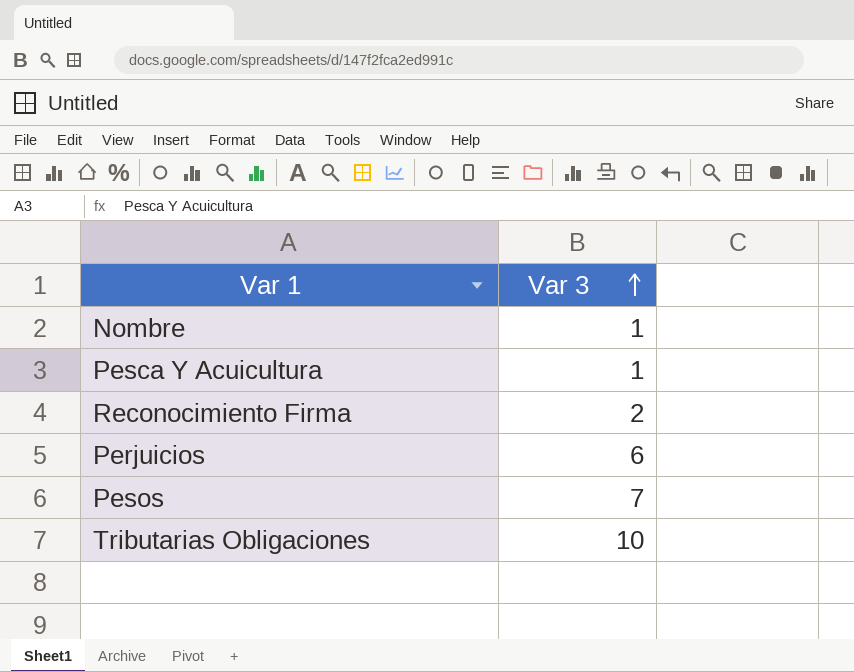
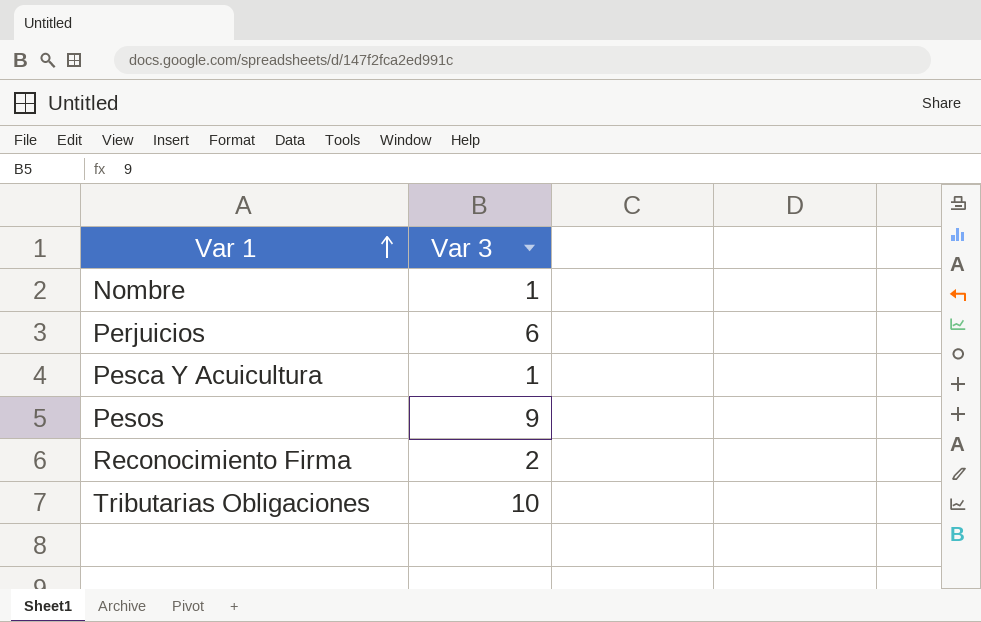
row order: Var 3 ascending -> Var 1 ascending
Pesos | Var 3: 7 -> 9

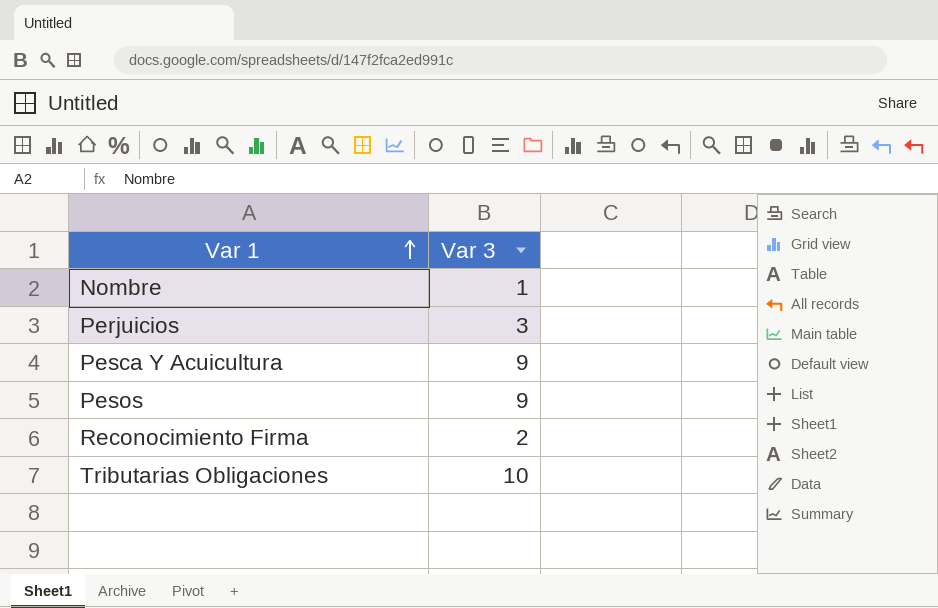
Perjuicios | Var 3: 6 -> 3
Pesca Y Acuicultura | Var 3: 1 -> 9

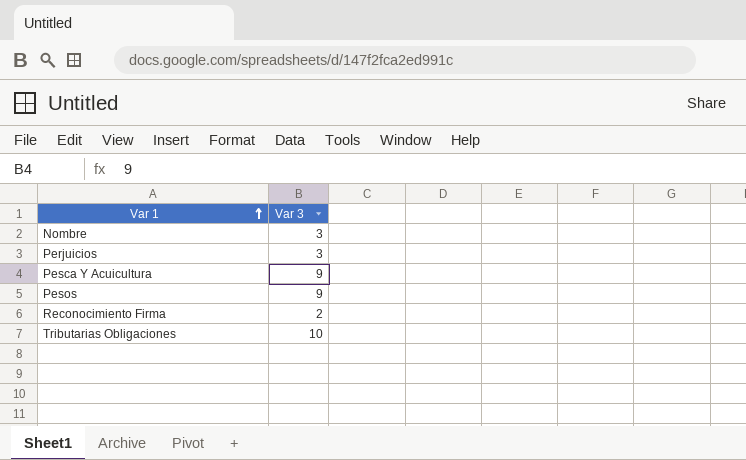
Nombre | Var 3: 1 -> 3

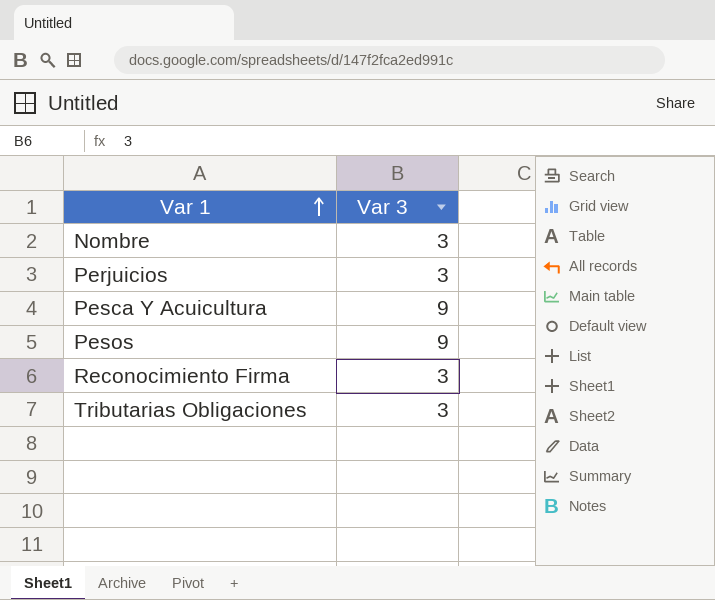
Reconocimiento Firma | Var 3: 2 -> 3
Tributarias Obligaciones | Var 3: 10 -> 3

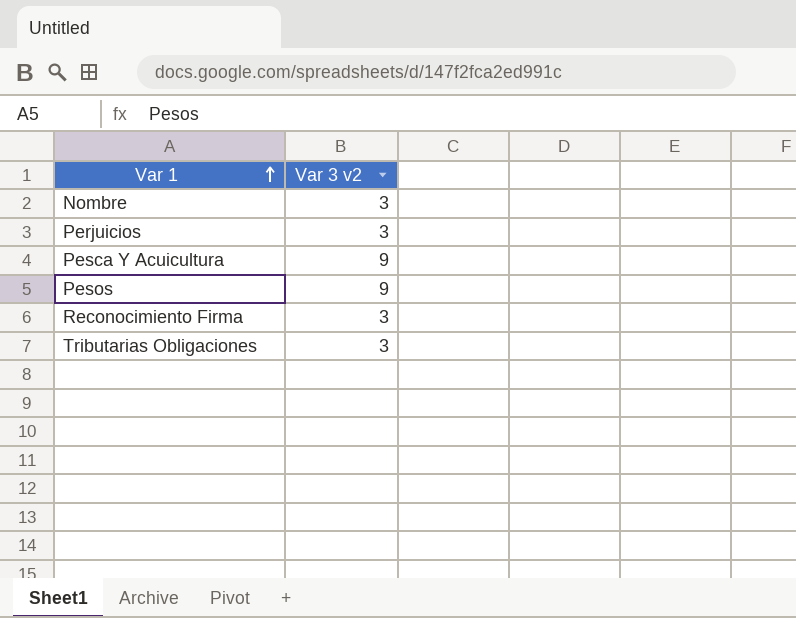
column name: Var 3 -> Var 3 v2

